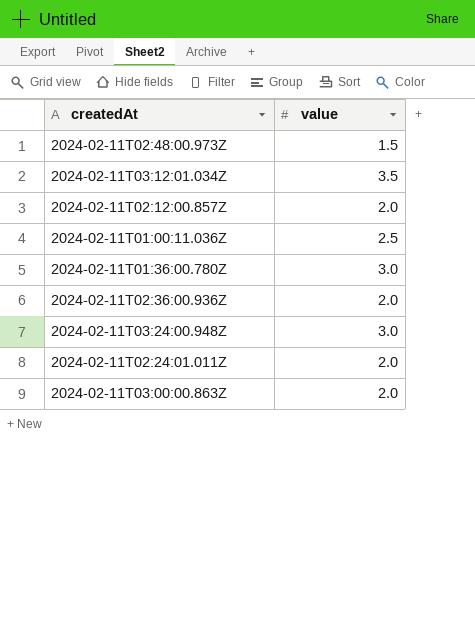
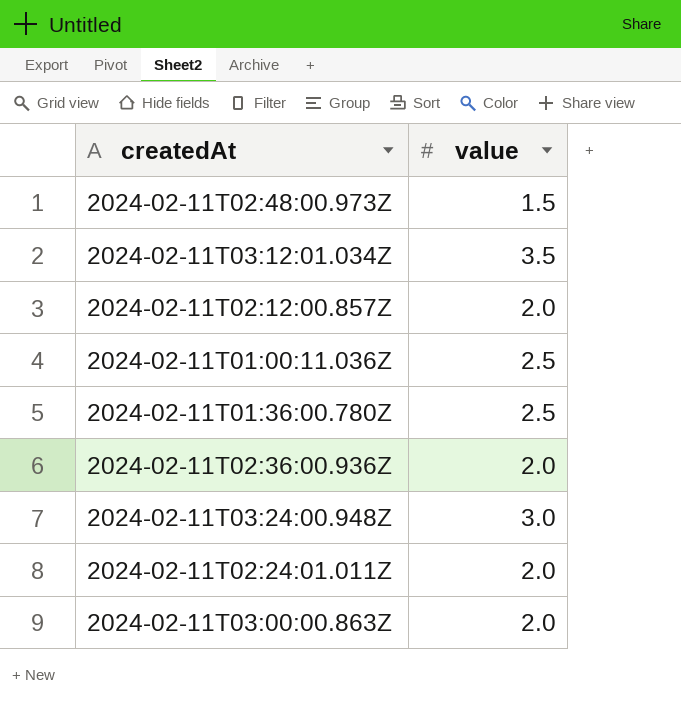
2024-02-11T01:36:00.780Z | value: 3.0 -> 2.5

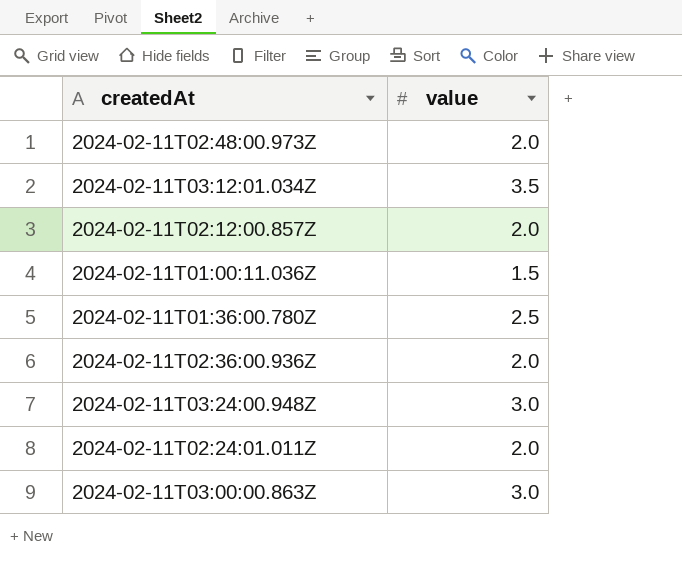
2024-02-11T02:48:00.973Z | value: 1.5 -> 2.0
2024-02-11T01:00:11.036Z | value: 2.5 -> 1.5
2024-02-11T03:00:00.863Z | value: 2.0 -> 3.0

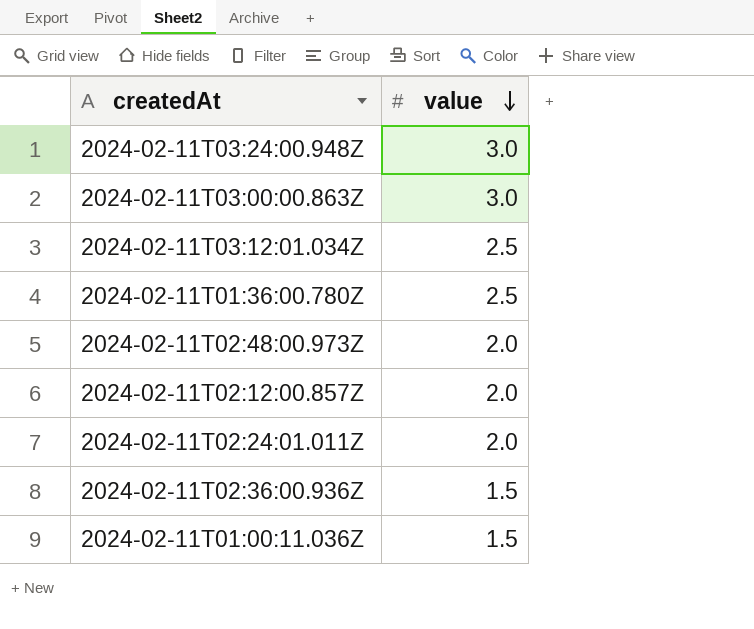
row order: none -> value descending
2024-02-11T03:12:01.034Z | value: 3.5 -> 2.5
2024-02-11T02:36:00.936Z | value: 2.0 -> 1.5

